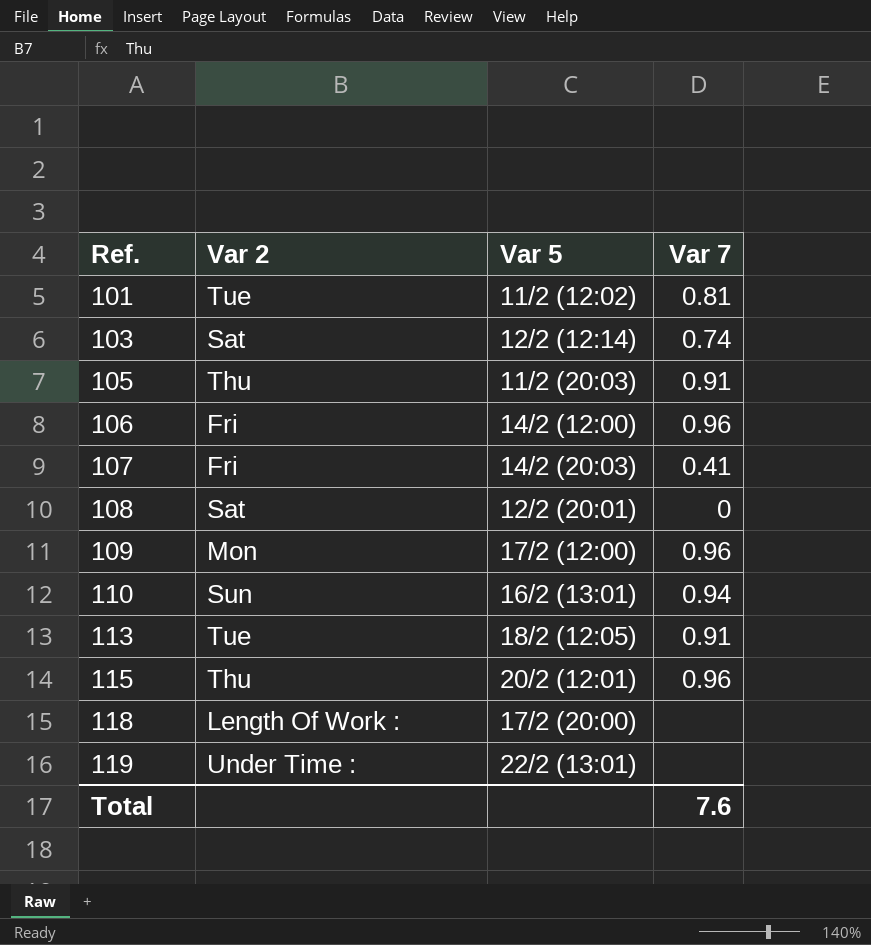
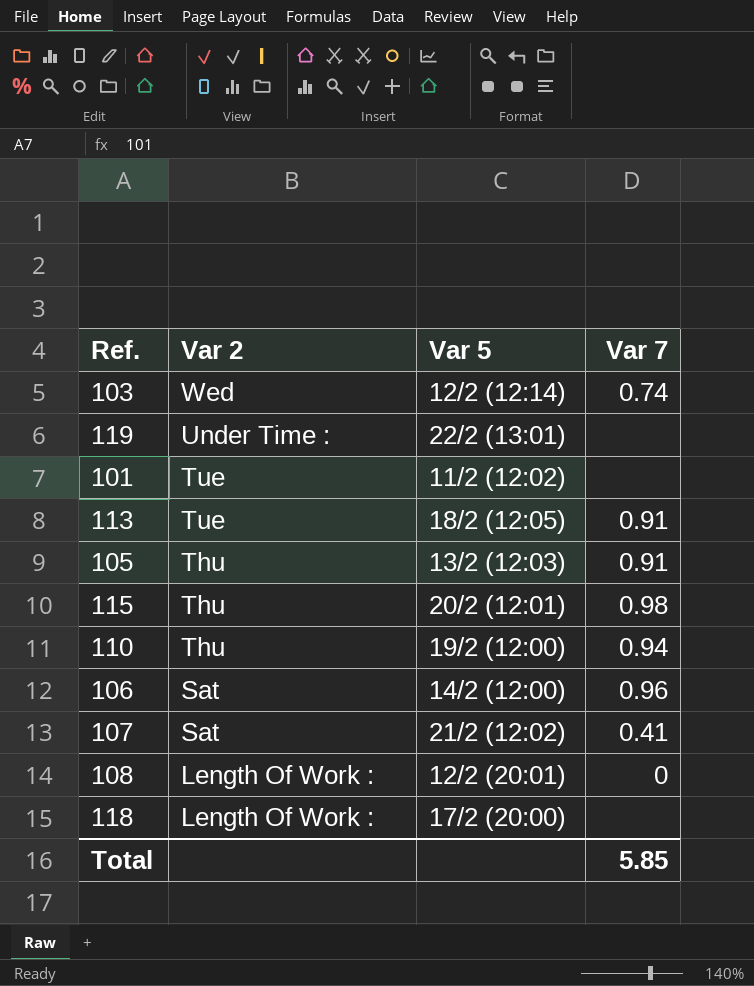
row order: Ref. ascending -> Var 2 descending
row 109: Mon | 17/2 (12:00) | 0.96 -> none
103 | Var 2: Sat -> Wed
101 | Var 7: 0.81 -> none
105 | Var 5: 11/2 (20:03) -> 13/2 (12:03)
115 | Var 7: 0.96 -> 0.98
110 | Var 2: Sun -> Thu
110 | Var 5: 16/2 (13:01) -> 19/2 (12:00)
106 | Var 2: Fri -> Sat
107 | Var 2: Fri -> Sat
107 | Var 5: 14/2 (20:03) -> 21/2 (12:02)
108 | Var 2: Sat -> Length Of Work :
Total | Var 7: 7.6 -> 5.85

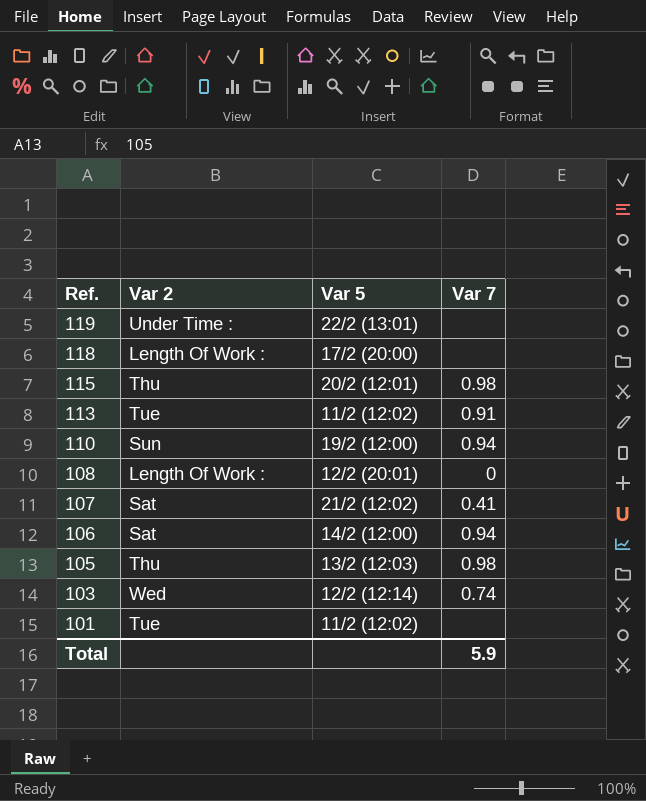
row order: Var 2 descending -> Ref. descending
113 | Var 5: 18/2 (12:05) -> 11/2 (12:02)
110 | Var 2: Thu -> Sun
106 | Var 7: 0.96 -> 0.94
105 | Var 7: 0.91 -> 0.98
Total | Var 7: 5.85 -> 5.9

